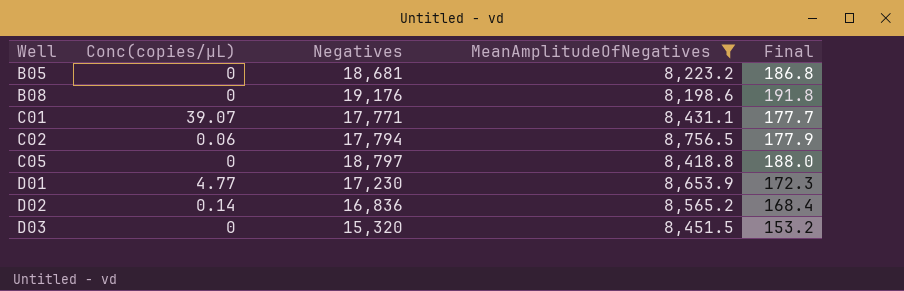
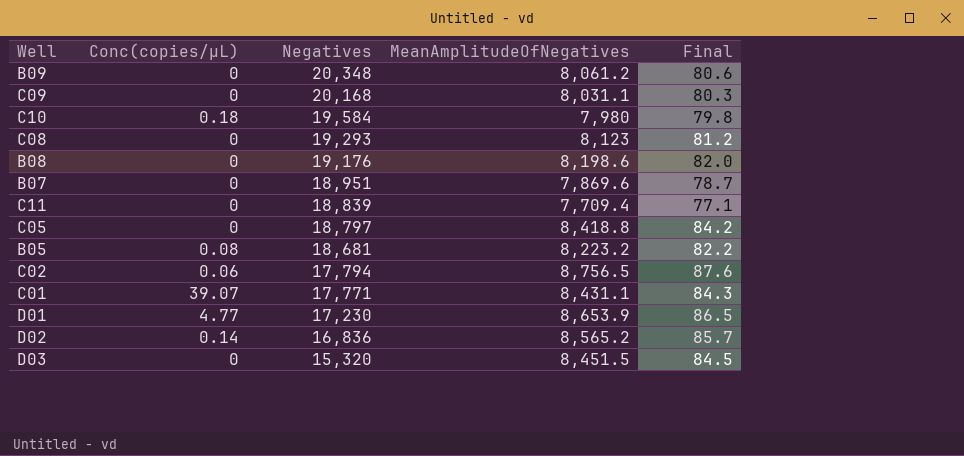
filter: MeanAmplitudeOfNegatives >= 8,198.6 -> none
row order: Well ascending -> Negatives descending
column Final | formula: [Negatives] * 0.01 -> [MeanAmplitudeOfNegatives] * 0.01
B05 | Conc(copies/µL): 0 -> 0.08

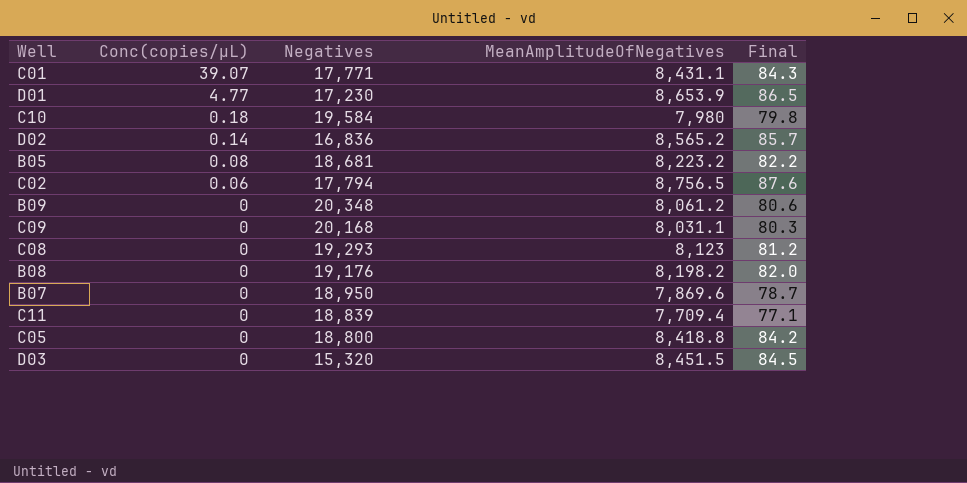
row order: Negatives descending -> Conc(copies/µL) descending
B08 | MeanAmplitudeOfNegatives: 8,198.6 -> 8,198.2
B07 | Negatives: 18,951 -> 18,950
C05 | Negatives: 18,797 -> 18,800

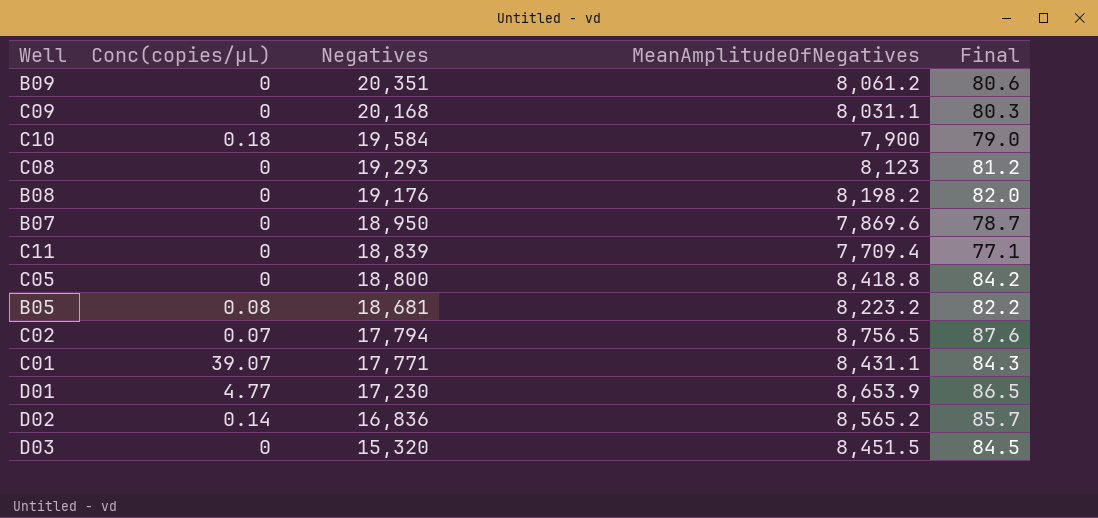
row order: Conc(copies/µL) descending -> Negatives descending
B09 | Negatives: 20,348 -> 20,351
C10 | MeanAmplitudeOfNegatives: 7,980 -> 7,900
C10 | Final: 79.8 -> 79.0
C02 | Conc(copies/µL): 0.06 -> 0.07

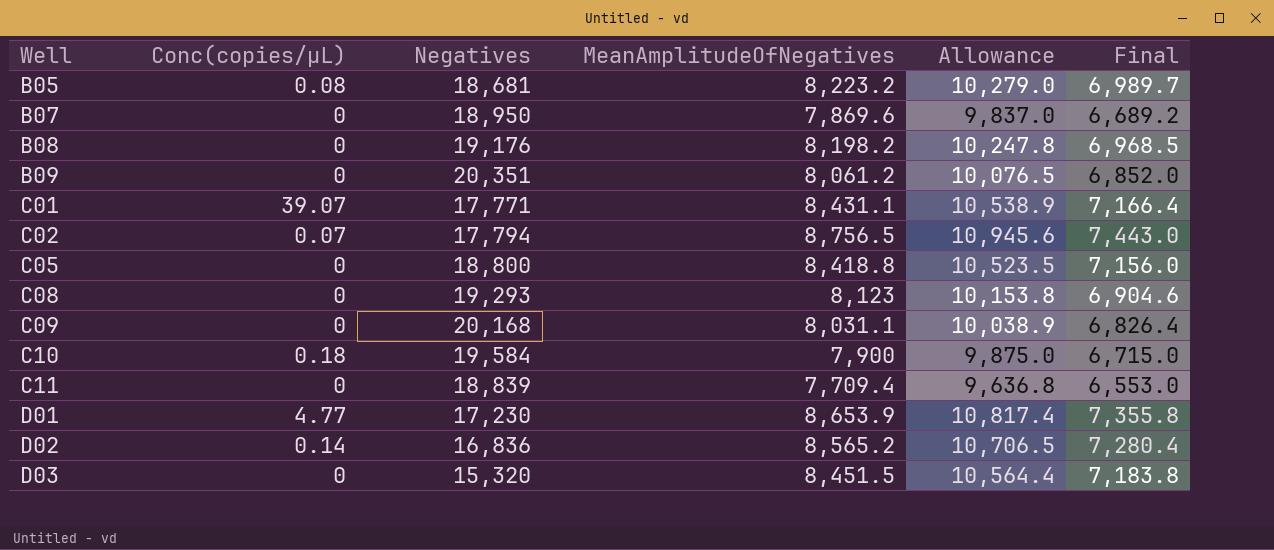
row order: Negatives descending -> Well ascending
column Allowance | formula: none -> [MeanAmplitudeOfNegatives] * 1.25
column Final | formula: [MeanAmplitudeOfNegatives] * 0.01 -> [MeanAmplitudeOfNegatives] * 0.85

